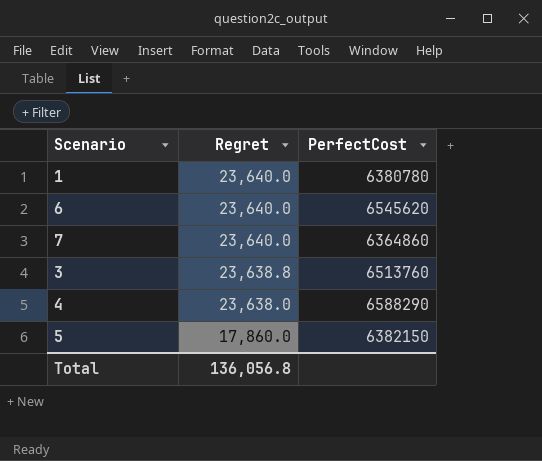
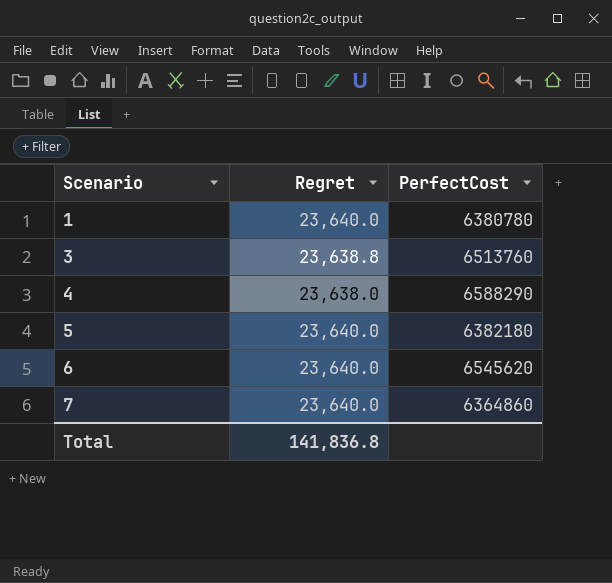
row order: Regret descending -> Scenario ascending
5 | Regret: 17,860.0 -> 23,640.0
5 | PerfectCost: 6382150 -> 6382180
Total | Regret: 136,056.8 -> 141,836.8

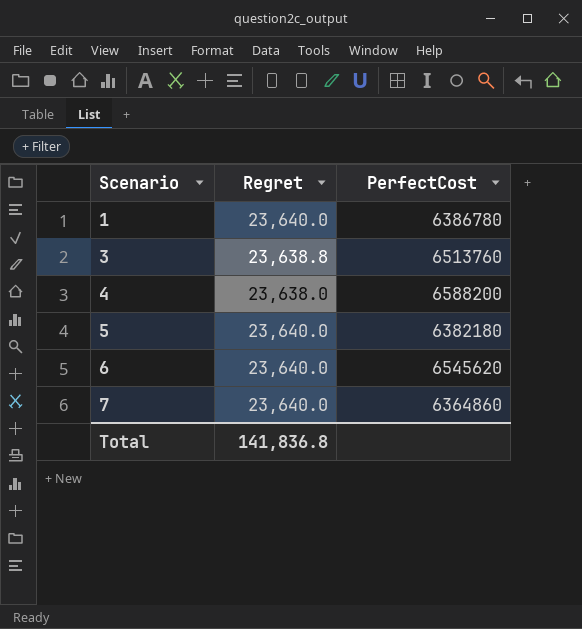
1 | PerfectCost: 6380780 -> 6386780
4 | PerfectCost: 6588290 -> 6588200

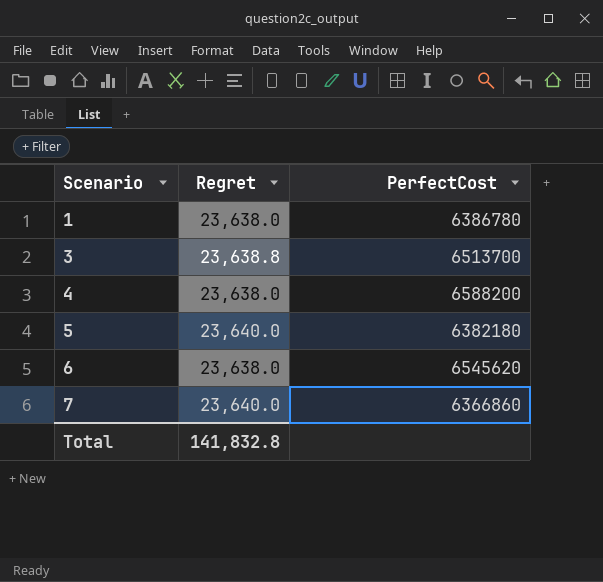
1 | Regret: 23,640.0 -> 23,638.0
3 | PerfectCost: 6513760 -> 6513700
6 | Regret: 23,640.0 -> 23,638.0
7 | PerfectCost: 6364860 -> 6366860
Total | Regret: 141,836.8 -> 141,832.8

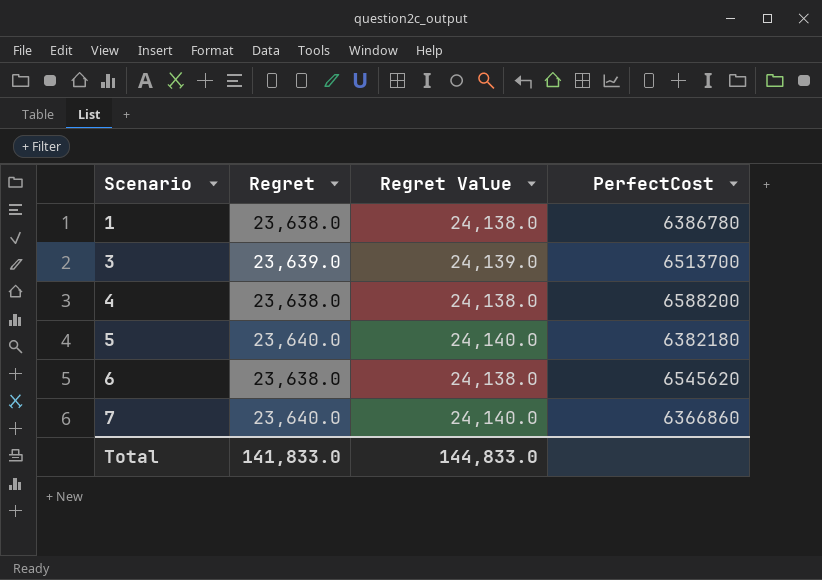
column Regret Value | formula: none -> [Regret] + 500
3 | Regret: 23,638.8 -> 23,639.0
Total | Regret: 141,832.8 -> 141,833.0

